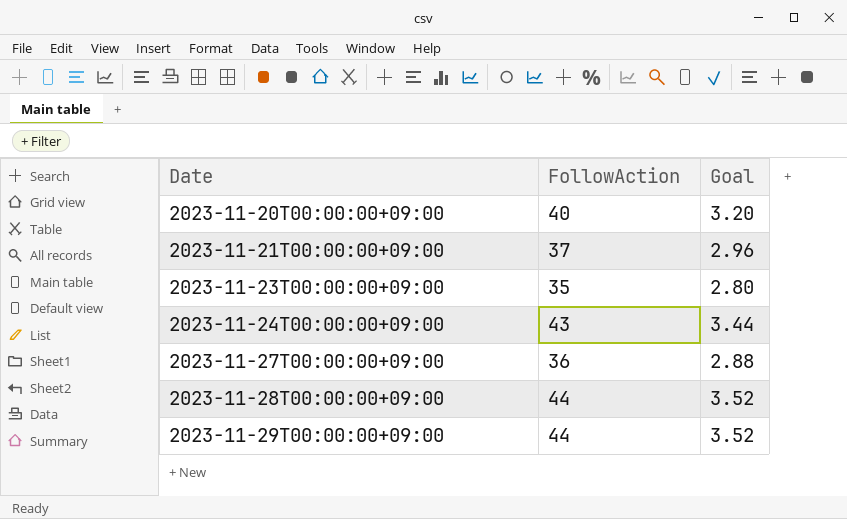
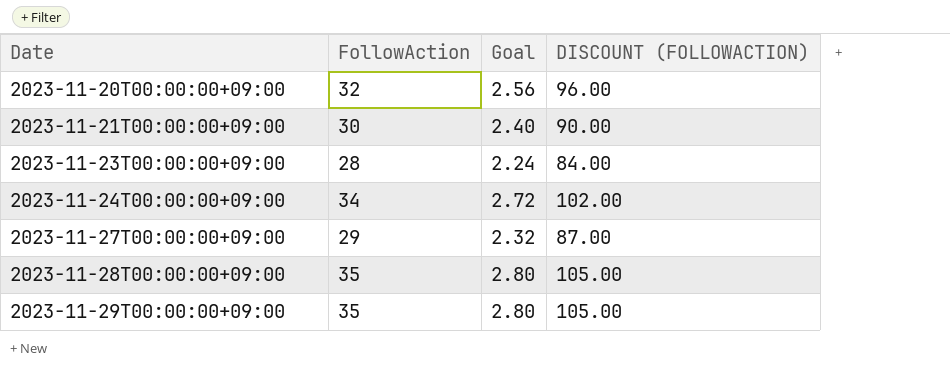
column DISCOUNT (FOLLOWACTION) | formula: none -> [FollowAction] * 3
2023-11-20T00:00:00+09:00 | FollowAction: 40 -> 32
2023-11-20T00:00:00+09:00 | Goal: 3.20 -> 2.56
2023-11-21T00:00:00+09:00 | FollowAction: 37 -> 30
2023-11-21T00:00:00+09:00 | Goal: 2.96 -> 2.40
2023-11-23T00:00:00+09:00 | FollowAction: 35 -> 28
2023-11-23T00:00:00+09:00 | Goal: 2.80 -> 2.24
2023-11-24T00:00:00+09:00 | FollowAction: 43 -> 34
2023-11-24T00:00:00+09:00 | Goal: 3.44 -> 2.72
2023-11-27T00:00:00+09:00 | FollowAction: 36 -> 29
2023-11-27T00:00:00+09:00 | Goal: 2.88 -> 2.32
2023-11-28T00:00:00+09:00 | FollowAction: 44 -> 35
2023-11-28T00:00:00+09:00 | Goal: 3.52 -> 2.80
2023-11-29T00:00:00+09:00 | FollowAction: 44 -> 35
2023-11-29T00:00:00+09:00 | Goal: 3.52 -> 2.80

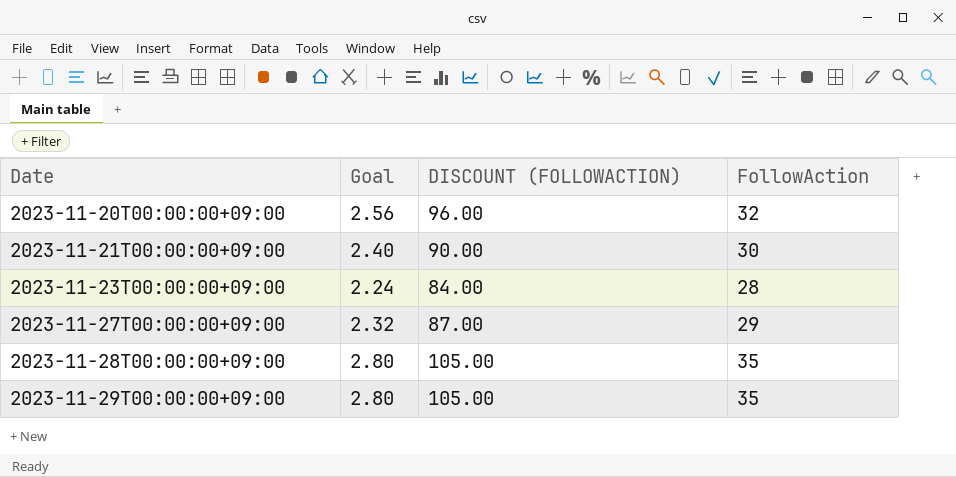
column FollowAction | position: 2 -> 4
row 2023-11-24T00:00:00+09:00: 34 | 2.72 | 102.00 -> none

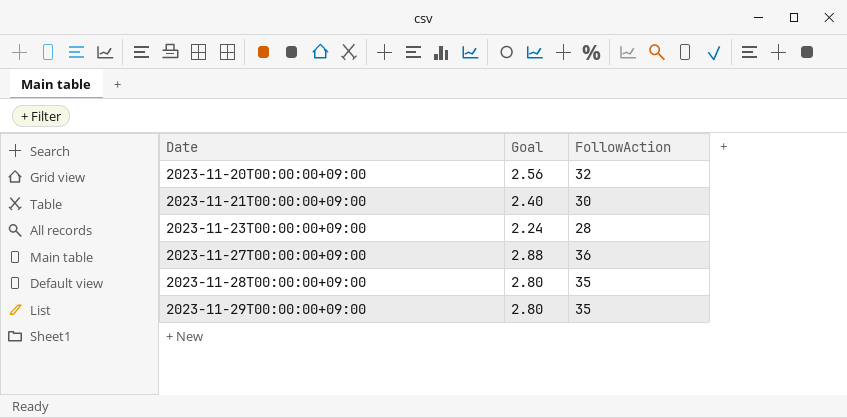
column DISCOUNT (FOLLOWACTION) | formula: [FollowAction] * 3 -> none
2023-11-27T00:00:00+09:00 | Goal: 2.32 -> 2.88
2023-11-27T00:00:00+09:00 | FollowAction: 29 -> 36

